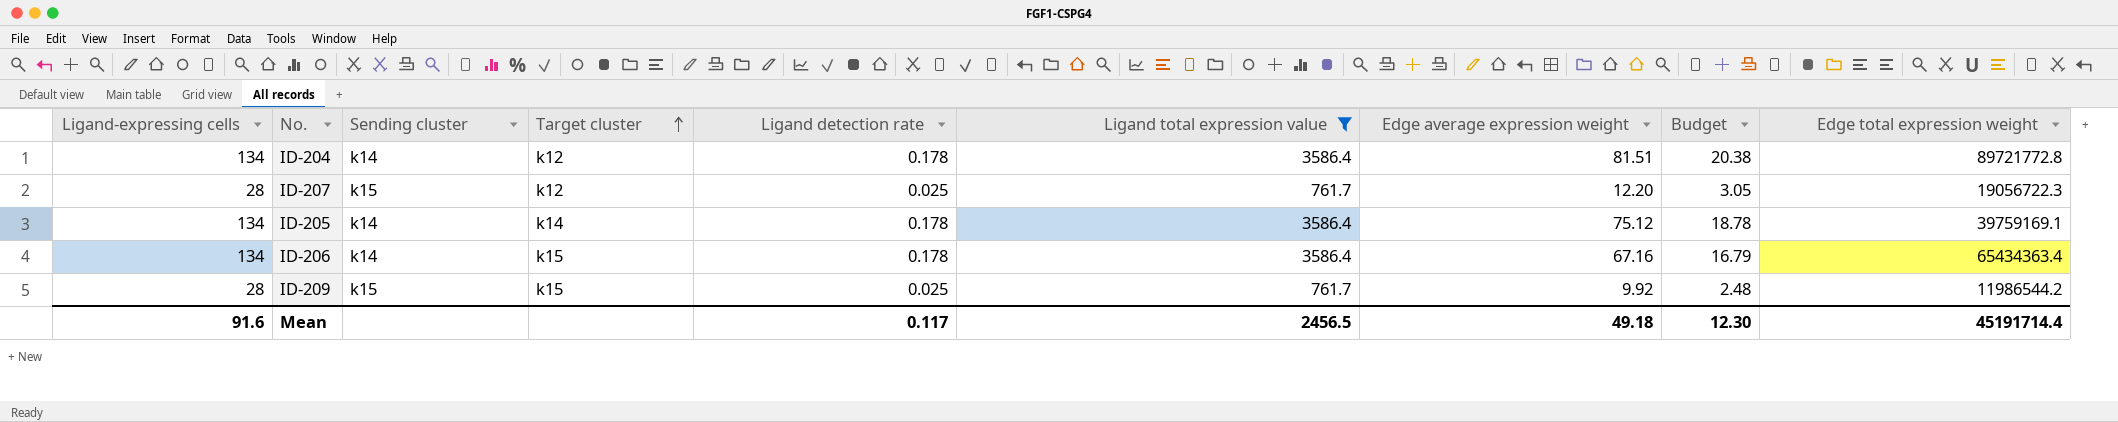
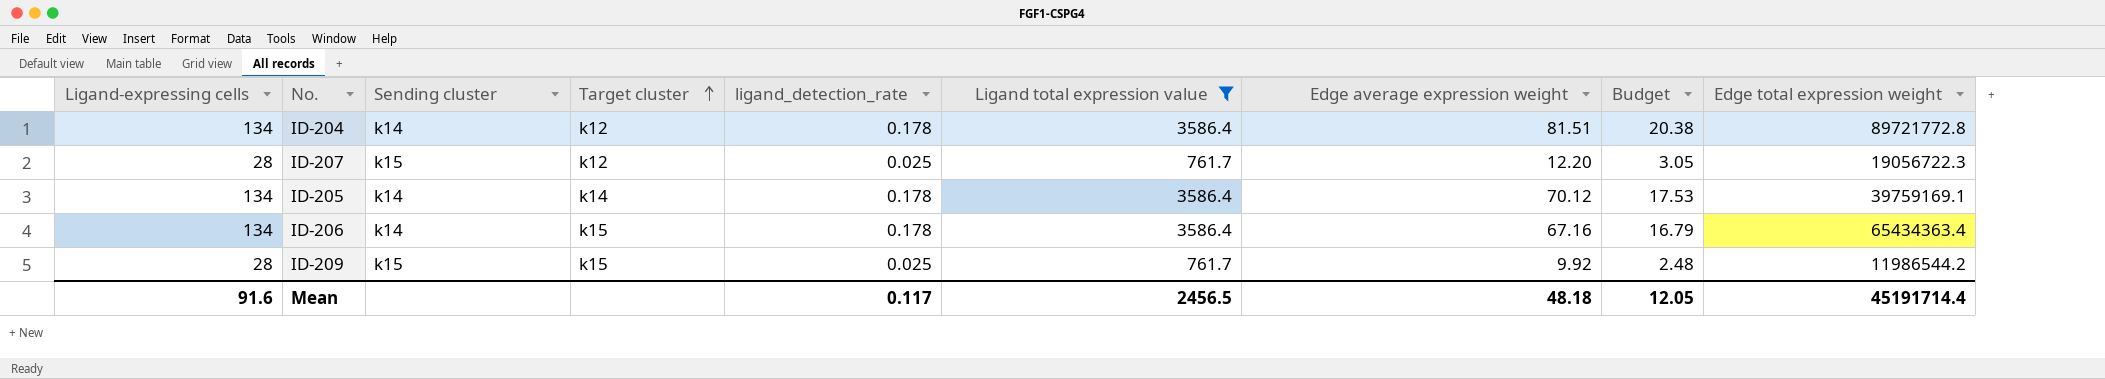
column name: Ligand detection rate -> ligand_detection_rate
ID-205 | Edge average expression weight: 75.12 -> 70.12
ID-205 | Budget: 18.78 -> 17.53
Mean | Edge average expression weight: 49.18 -> 48.18
Mean | Budget: 12.30 -> 12.05

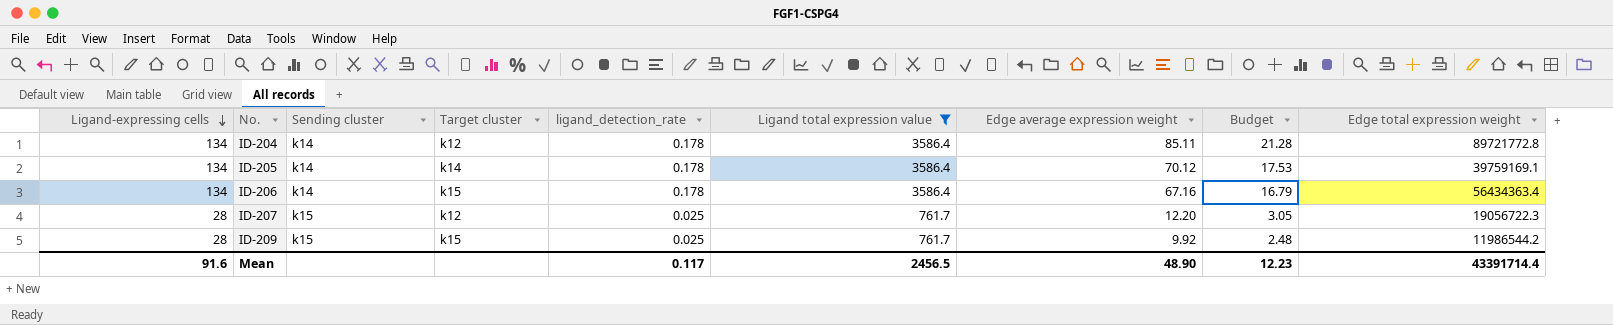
row order: Target cluster ascending -> Ligand-expressing cells descending
ID-204 | Edge average expression weight: 81.51 -> 85.11
ID-204 | Budget: 20.38 -> 21.28
ID-206 | Edge total expression weight: 65434363.4 -> 56434363.4
Mean | Edge average expression weight: 48.18 -> 48.90
Mean | Budget: 12.05 -> 12.23
Mean | Edge total expression weight: 45191714.4 -> 43391714.4

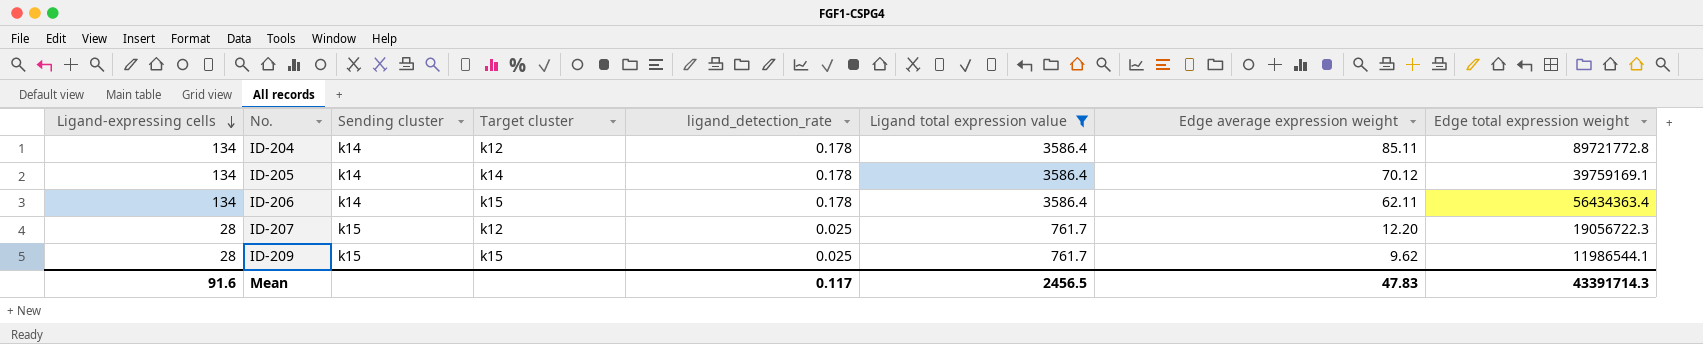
column Budget | formula: [Edge average expression weight] * 0.25 -> none
ID-206 | Edge average expression weight: 67.16 -> 62.11
ID-209 | Edge average expression weight: 9.92 -> 9.62
ID-209 | Edge total expression weight: 11986544.2 -> 11986544.1
Mean | Edge average expression weight: 48.90 -> 47.83
Mean | Edge total expression weight: 43391714.4 -> 43391714.3

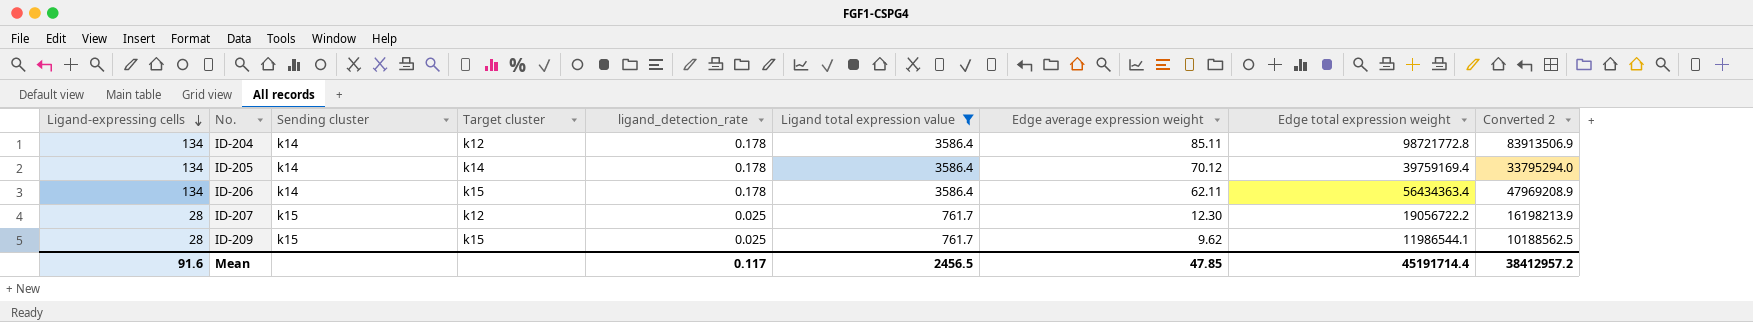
column Converted 2 | formula: none -> [Edge total expression weight] * 0.85
ID-204 | Edge total expression weight: 89721772.8 -> 98721772.8
ID-205 | Edge total expression weight: 39759169.1 -> 39759169.4
ID-207 | Edge average expression weight: 12.20 -> 12.30
ID-207 | Edge total expression weight: 19056722.3 -> 19056722.2
Mean | Edge average expression weight: 47.83 -> 47.85
Mean | Edge total expression weight: 43391714.3 -> 45191714.4

